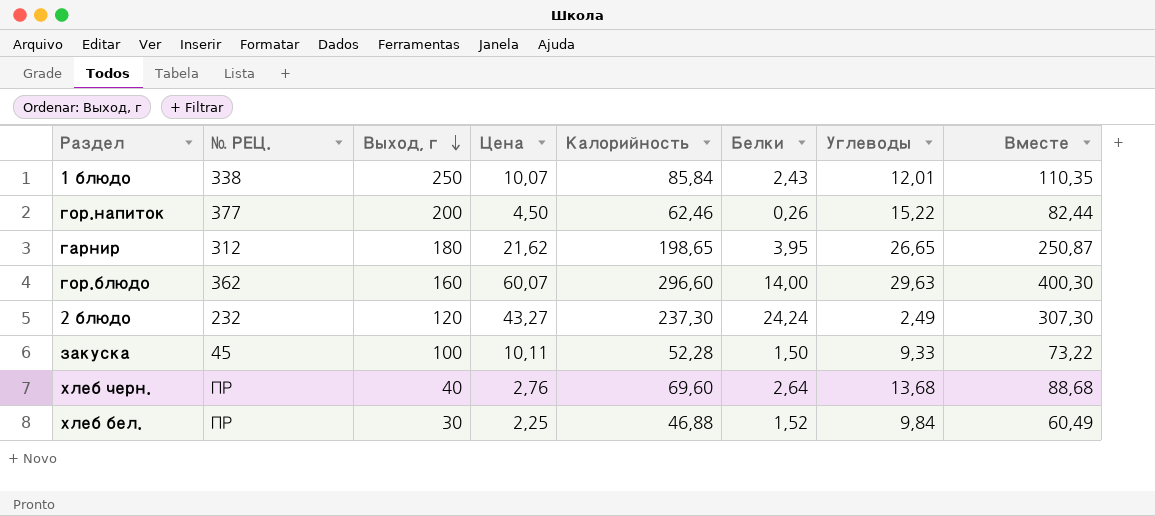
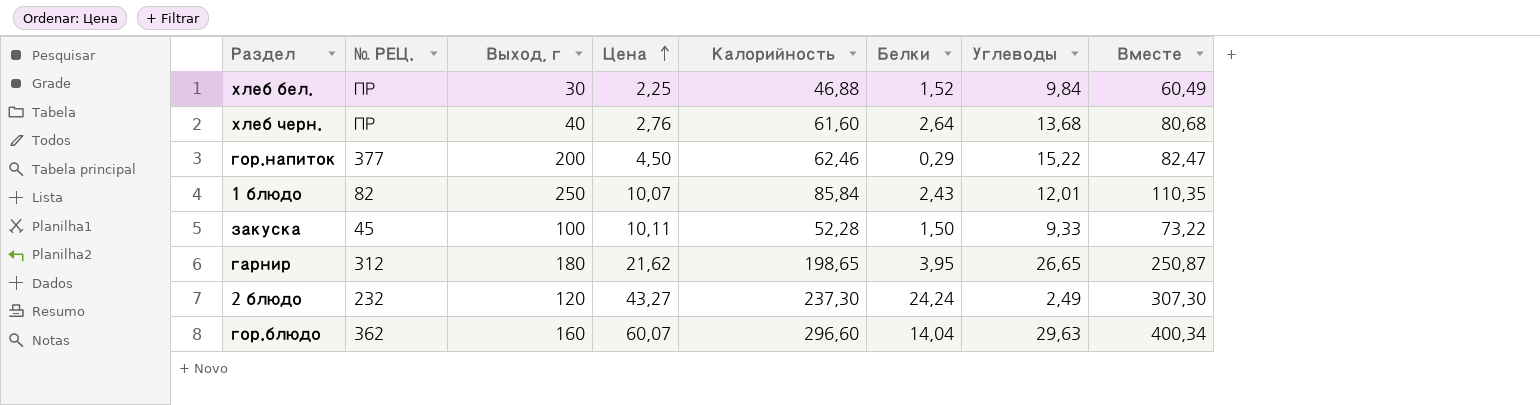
row order: Выход, г descending -> Цена ascending
хлеб черн. | Калорийность: 69,60 -> 61,60
хлеб черн. | Вместе: 88,68 -> 80,68
гор.напиток | Белки: 0,26 -> 0,29
гор.напиток | Вместе: 82,44 -> 82,47
1 блюдо | № РЕЦ.: 338 -> 82
гор.блюдо | Белки: 14,00 -> 14,04
гор.блюдо | Вместе: 400,30 -> 400,34

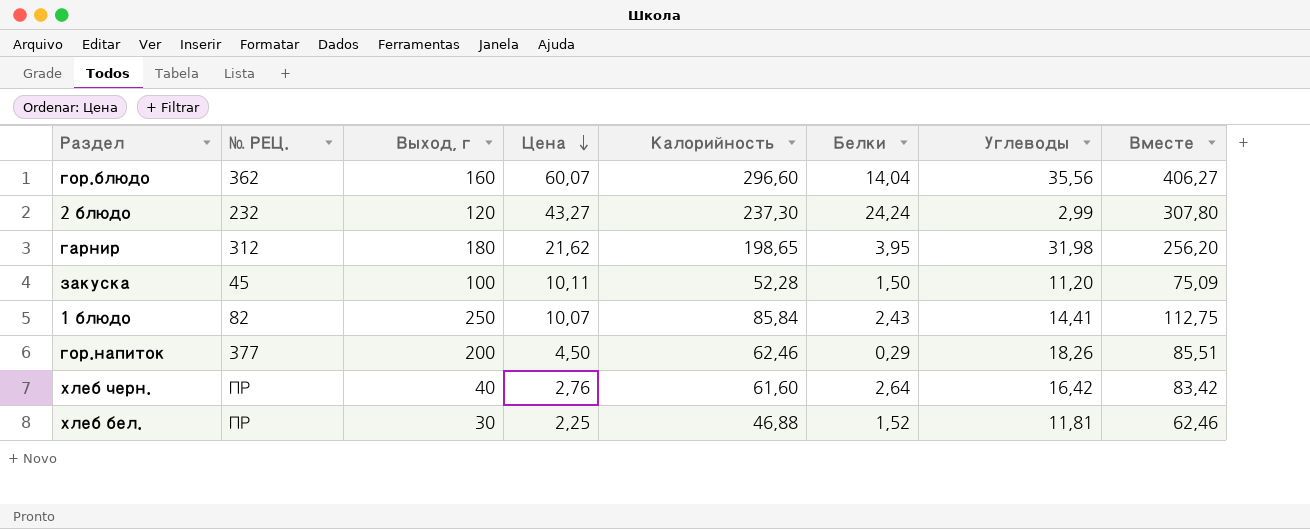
row order: Цена ascending -> Цена descending
гор.блюдо | Углеводы: 29,63 -> 35,56
гор.блюдо | Вместе: 400,34 -> 406,27
2 блюдо | Углеводы: 2,49 -> 2,99
2 блюдо | Вместе: 307,30 -> 307,80
гарнир | Углеводы: 26,65 -> 31,98
гарнир | Вместе: 250,87 -> 256,20
закуска | Углеводы: 9,33 -> 11,20
закуска | Вместе: 73,22 -> 75,09
1 блюдо | Углеводы: 12,01 -> 14,41
1 блюдо | Вместе: 110,35 -> 112,75
гор.напиток | Углеводы: 15,22 -> 18,26
гор.напиток | Вместе: 82,47 -> 85,51
хлеб черн. | Углеводы: 13,68 -> 16,42
хлеб черн. | Вместе: 80,68 -> 83,42
хлеб бел. | Углеводы: 9,84 -> 11,81
хлеб бел. | Вместе: 60,49 -> 62,46

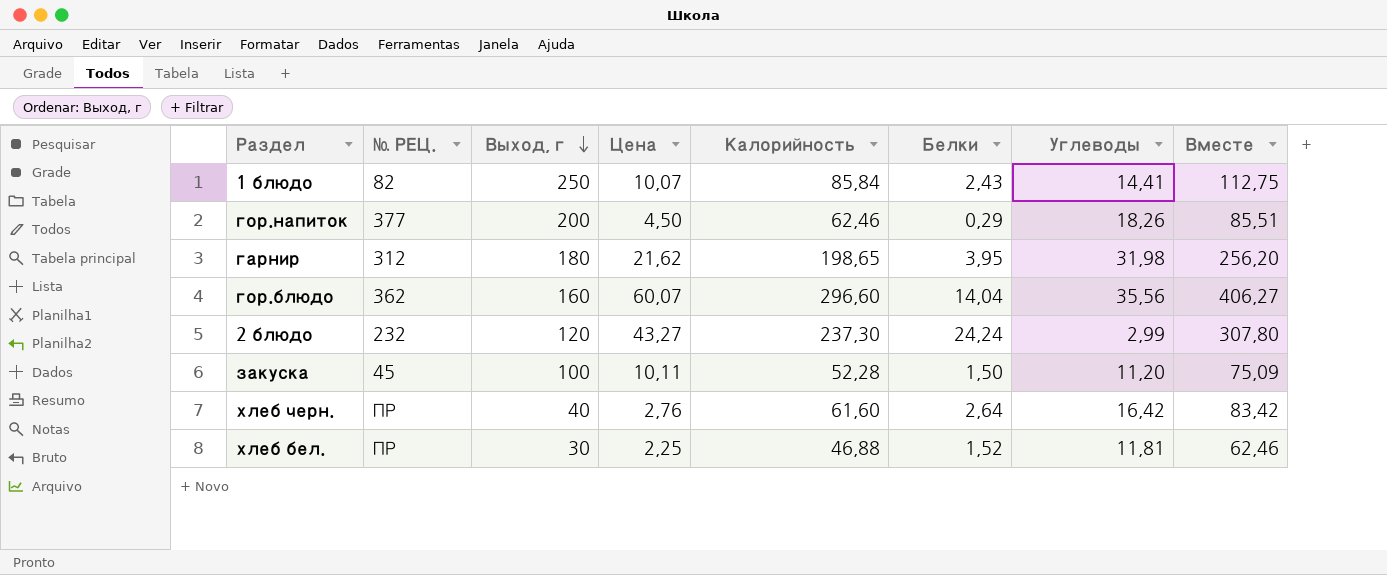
row order: Цена descending -> Выход, г descending

